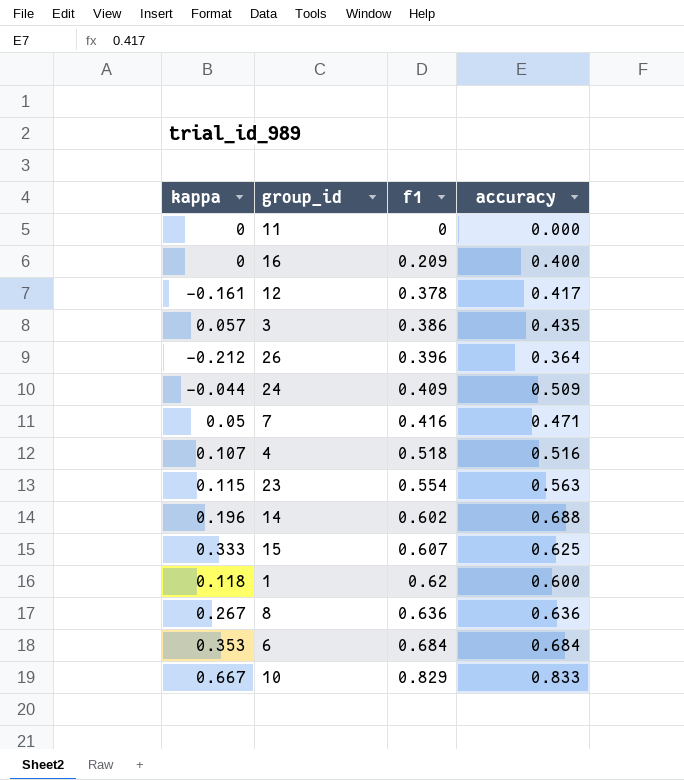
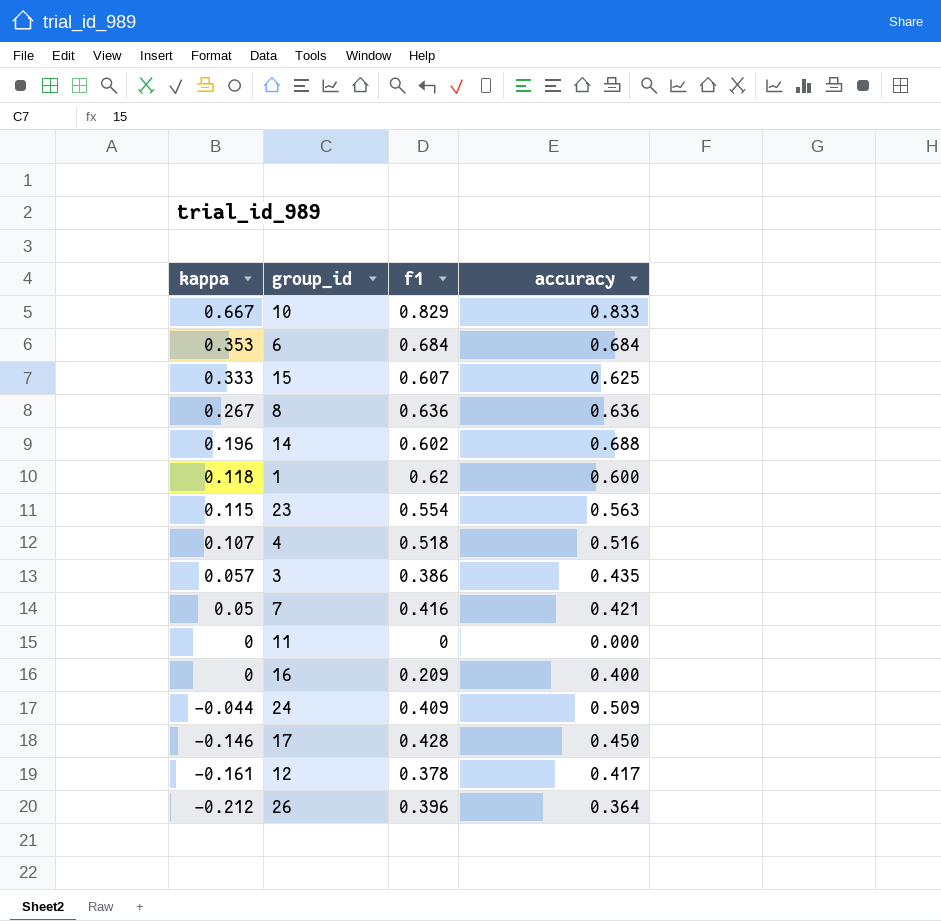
row order: f1 ascending -> kappa descending
7 | accuracy: 0.471 -> 0.421
row 17: none -> -0.146 | 0.428 | 0.450

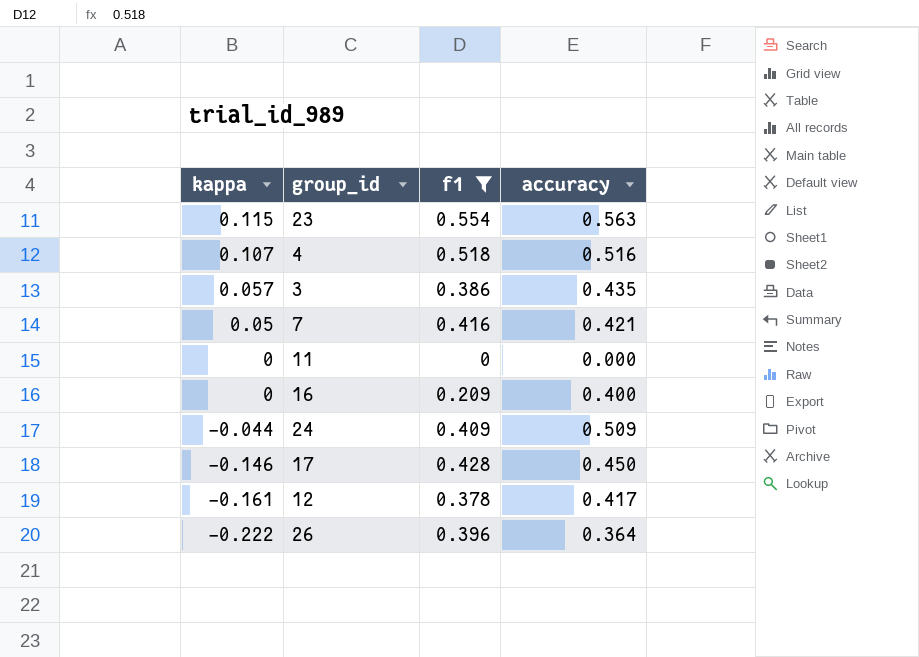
filter: none -> f1 <= 0.554
26 | kappa: -0.212 -> -0.222

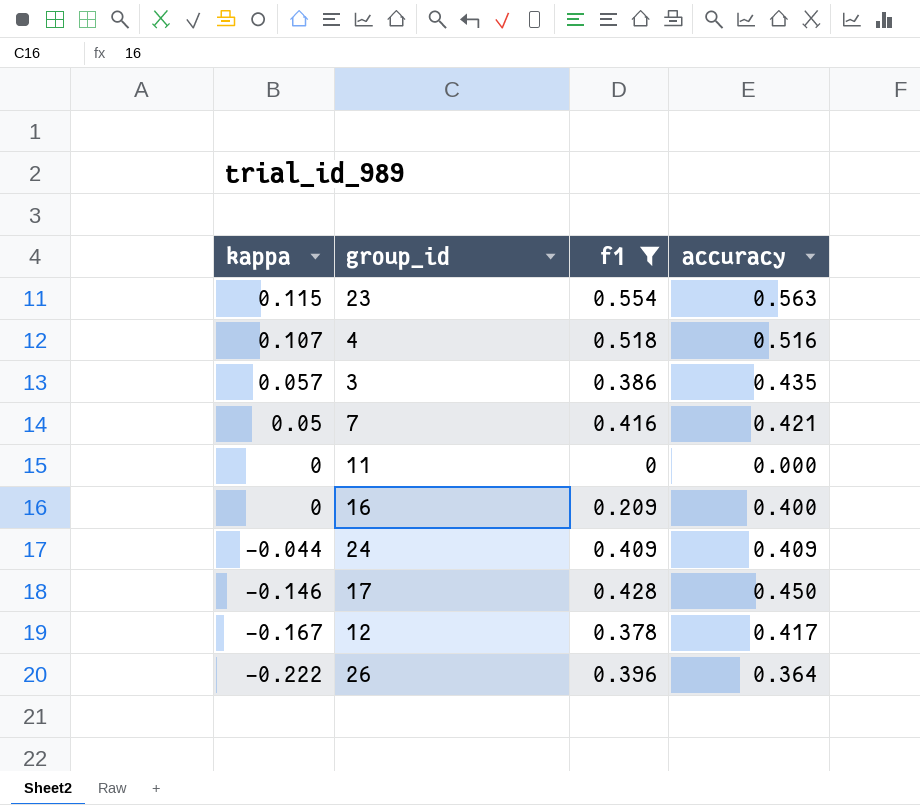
24 | accuracy: 0.509 -> 0.409
12 | kappa: -0.161 -> -0.167

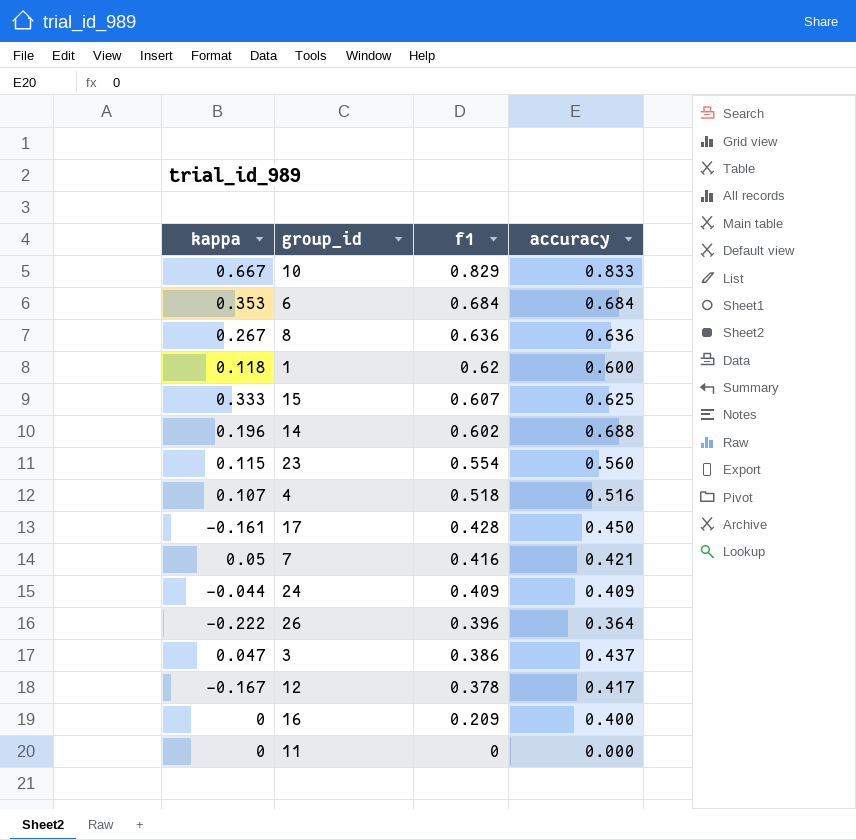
filter: f1 <= 0.554 -> none
row order: kappa descending -> f1 descending
23 | accuracy: 0.563 -> 0.560
17 | kappa: -0.146 -> -0.161
3 | kappa: 0.057 -> 0.047
3 | accuracy: 0.435 -> 0.437

